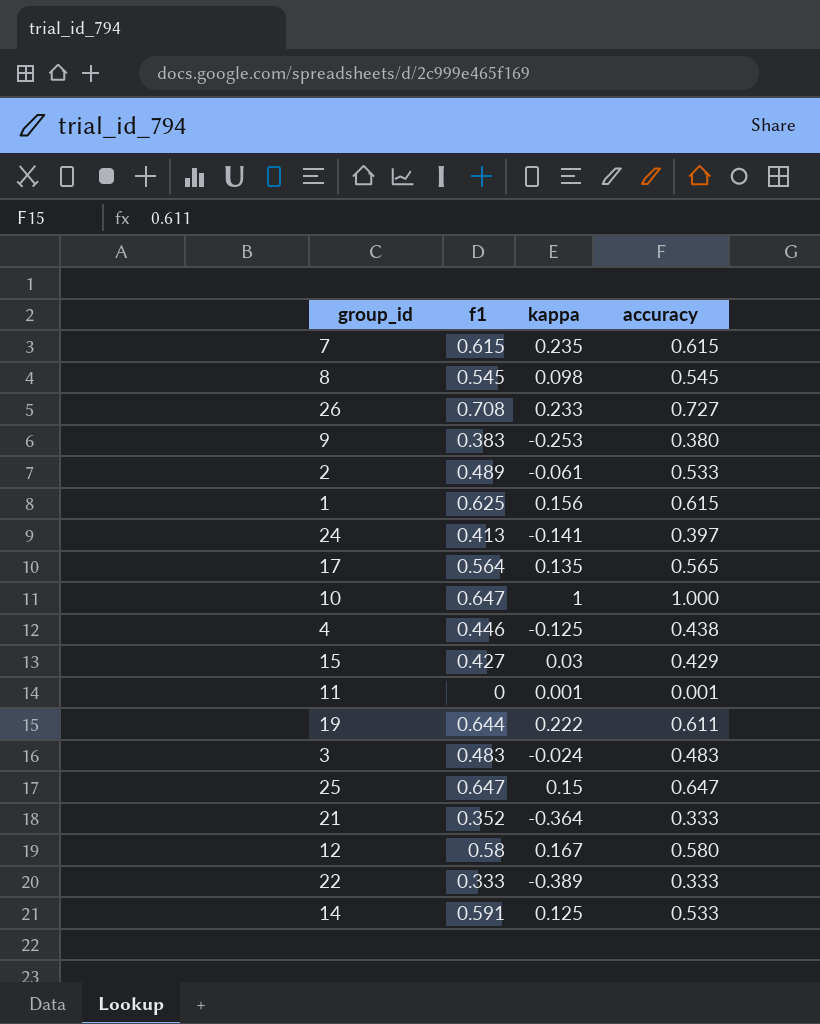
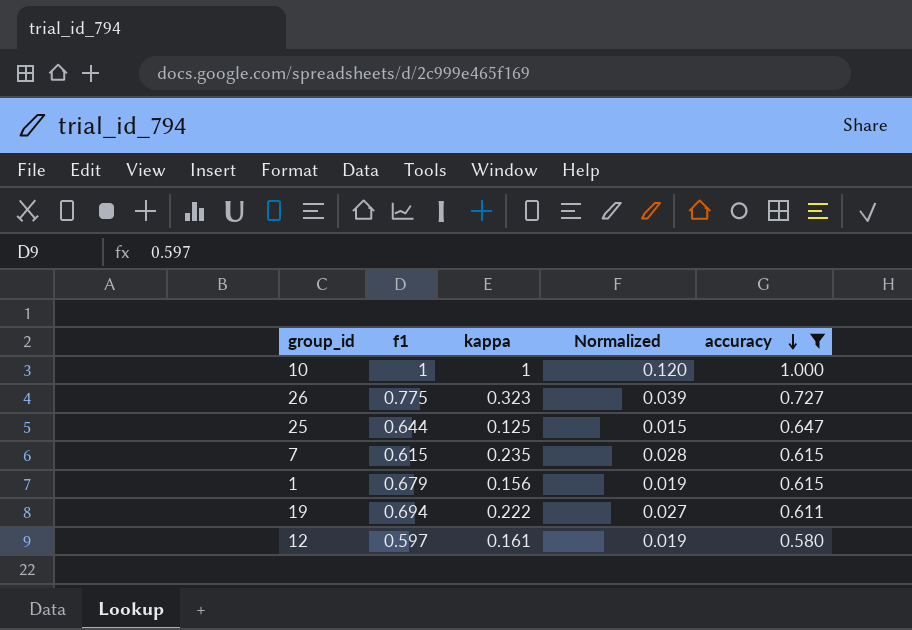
filter: none -> accuracy >= 0.580
row order: none -> accuracy descending
column Normalized | formula: none -> [kappa] * 0.12
10 | f1: 0.647 -> 1
26 | f1: 0.708 -> 0.775
26 | kappa: 0.233 -> 0.323
25 | f1: 0.647 -> 0.644
25 | kappa: 0.15 -> 0.125
1 | f1: 0.625 -> 0.679
19 | f1: 0.644 -> 0.694
12 | f1: 0.58 -> 0.597
12 | kappa: 0.167 -> 0.161

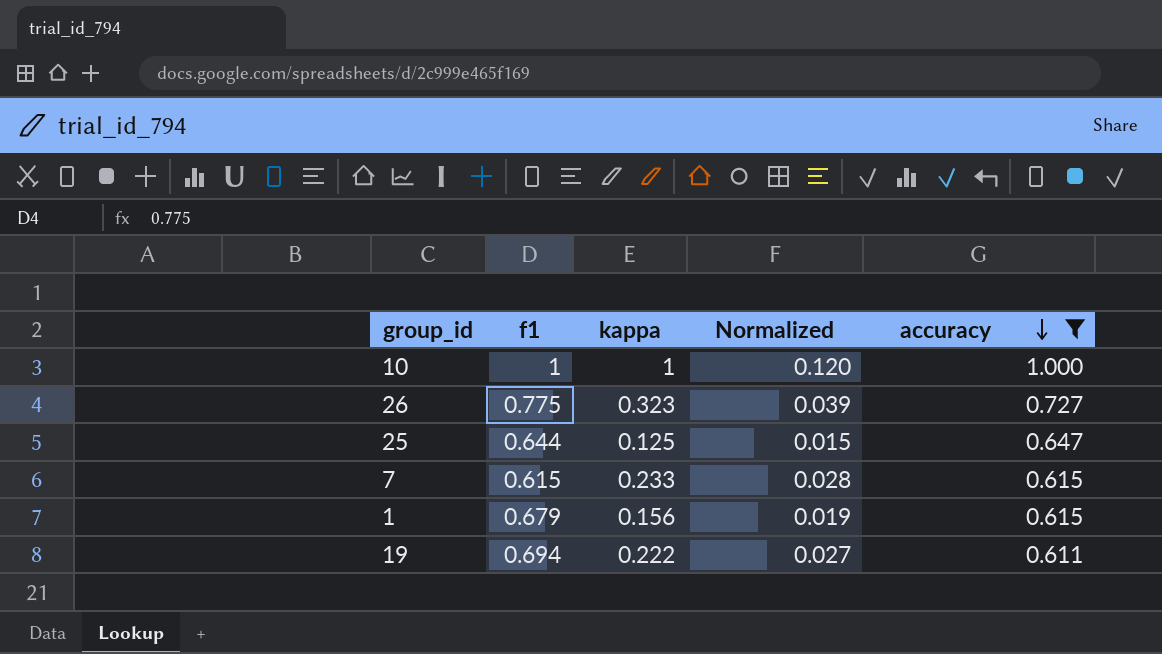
row 12: 0.597 | 0.161 | 0.019 | 0.580 -> none
7 | kappa: 0.235 -> 0.233

